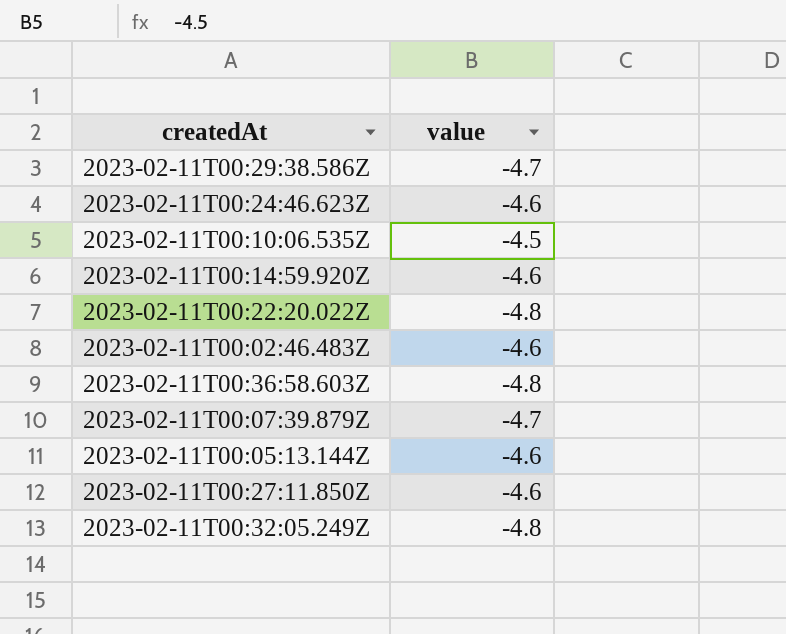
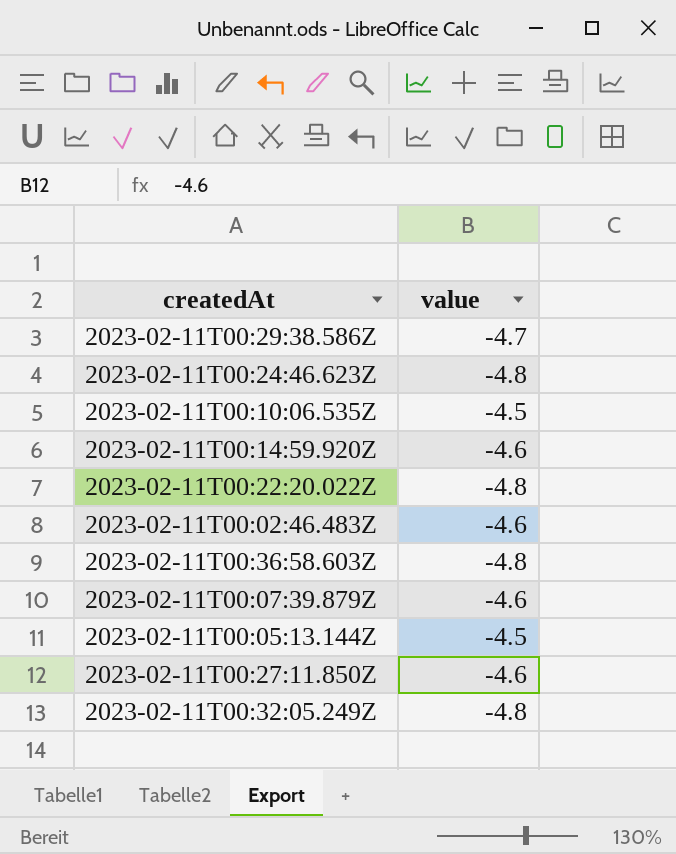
2023-02-11T00:24:46.623Z | value: -4.6 -> -4.8
2023-02-11T00:07:39.879Z | value: -4.7 -> -4.6
2023-02-11T00:05:13.144Z | value: -4.6 -> -4.5

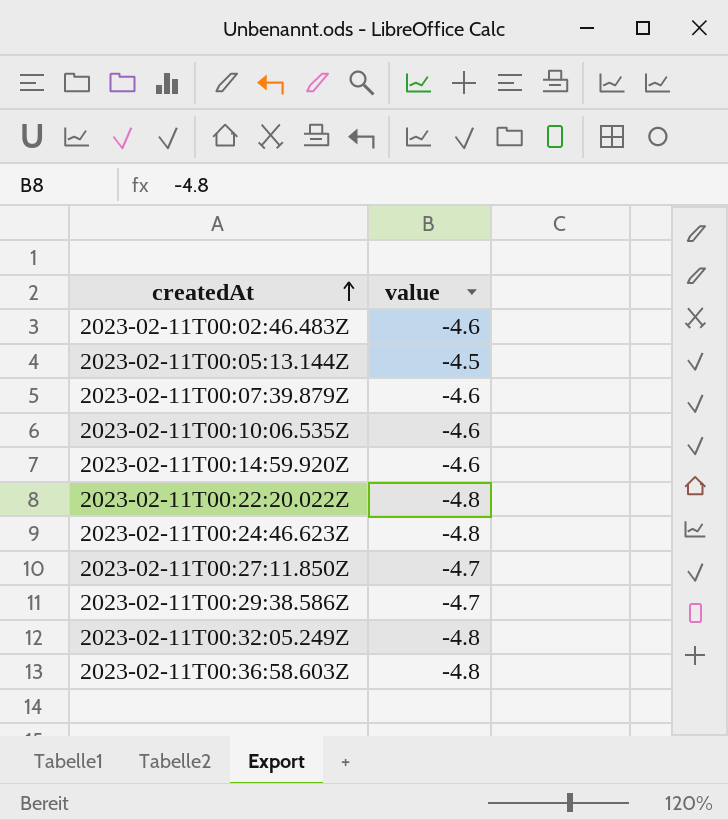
row order: none -> createdAt ascending
2023-02-11T00:10:06.535Z | value: -4.5 -> -4.6
2023-02-11T00:27:11.850Z | value: -4.6 -> -4.7

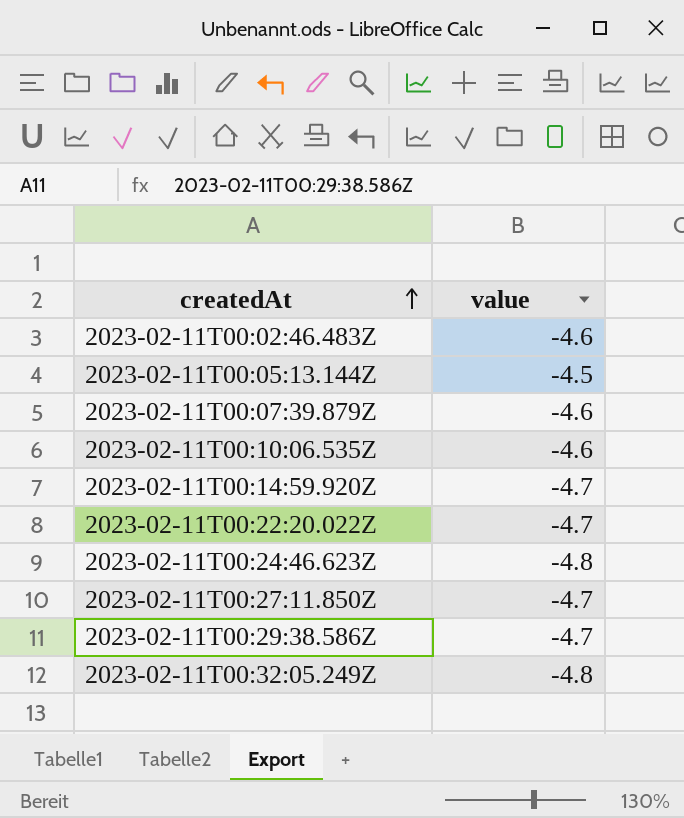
row 2023-02-11T00:36:58.603Z: -4.8 -> none
2023-02-11T00:14:59.920Z | value: -4.6 -> -4.7
2023-02-11T00:22:20.022Z | value: -4.8 -> -4.7

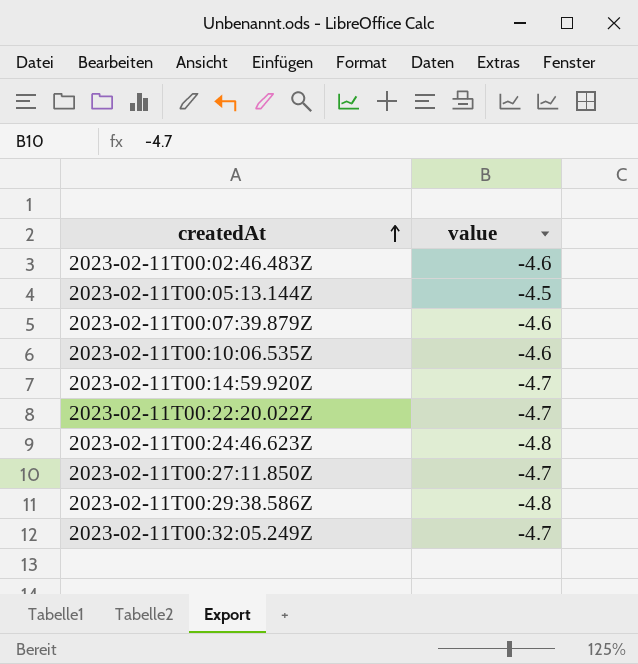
2023-02-11T00:29:38.586Z | value: -4.7 -> -4.8
2023-02-11T00:32:05.249Z | value: -4.8 -> -4.7

